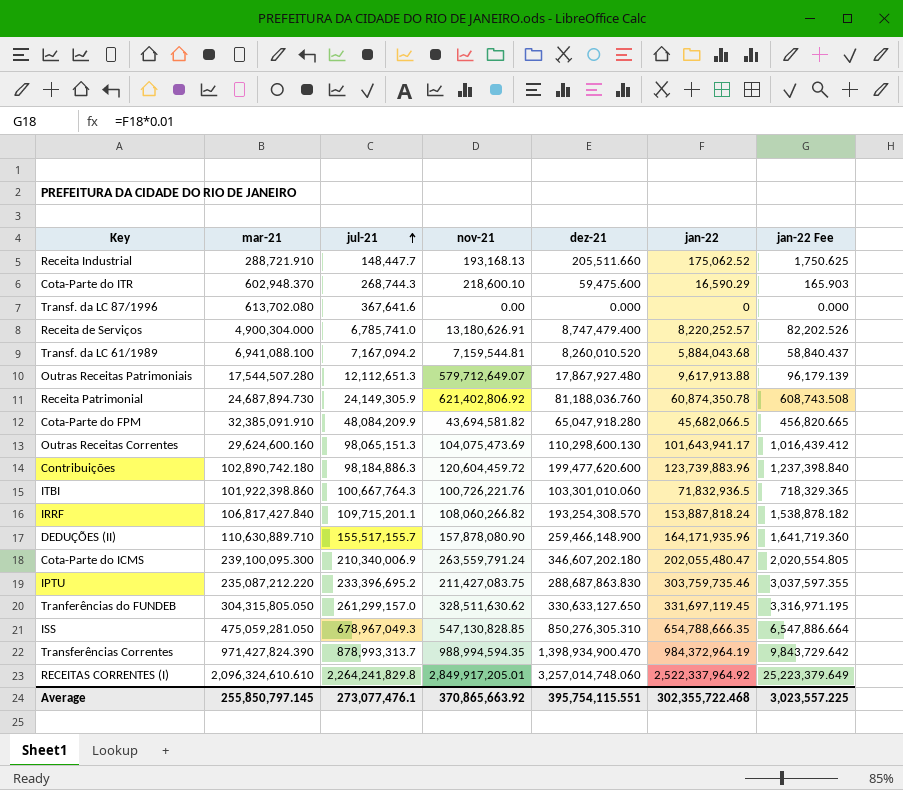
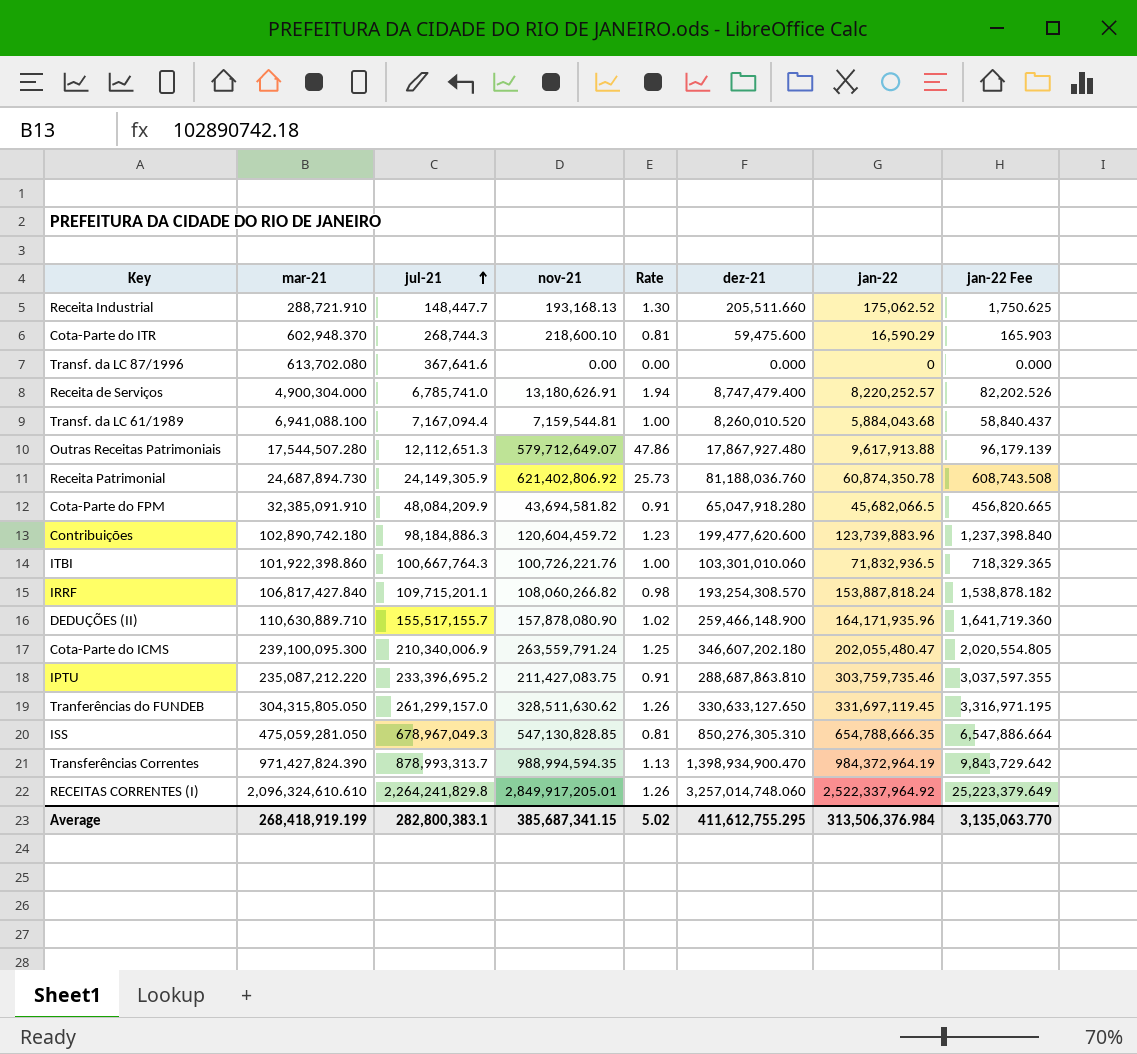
column Rate | formula: none -> [nov-21] / [jul-21]
row Outras Receitas Correntes: 29,624,600.160 | 98,065,151.3 | 104,075,473.69 | 110,298,600.130 | 101,643,941.17 | 1,016,439.412 -> none
Transf. da LC 61/1989 | jul-21: 7,167,094.2 -> 7,167,094.4
IPTU | dez-21: 288,687,863.830 -> 288,687,863.810
Average | mar-21: 255,850,797.145 -> 268,418,919.199
Average | jul-21: 273,077,476.1 -> 282,800,383.1
Average | nov-21: 370,865,663.92 -> 385,687,341.15
Average | dez-21: 395,754,115.551 -> 411,612,755.295
Average | jan-22: 302,355,722.468 -> 313,506,376.984
Average | jan-22 Fee: 3,023,557.225 -> 3,135,063.770

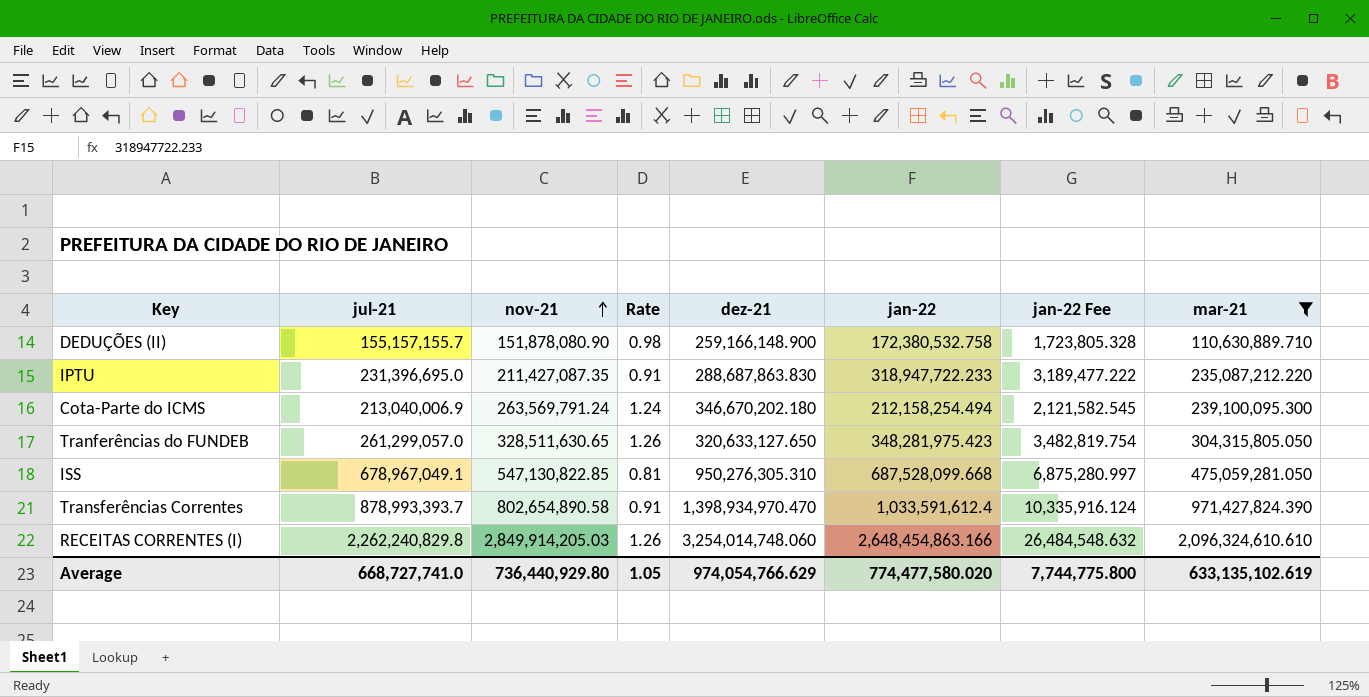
filter: none -> mar-21 >= 110,630,889.710
row order: jul-21 ascending -> nov-21 ascending
column mar-21 | position: 2 -> 8
DEDUÇÕES (II) | jul-21: 155,517,155.7 -> 155,157,155.7
DEDUÇÕES (II) | nov-21: 157,878,080.90 -> 151,878,080.90
DEDUÇÕES (II) | Rate: 1.02 -> 0.98
DEDUÇÕES (II) | dez-21: 259,466,148.900 -> 259,166,148.900
DEDUÇÕES (II) | jan-22: 164,171,935.96 -> 172,380,532.758
DEDUÇÕES (II) | jan-22 Fee: 1,641,719.360 -> 1,723,805.328
IPTU | jul-21: 233,396,695.2 -> 231,396,695.0
IPTU | nov-21: 211,427,083.75 -> 211,427,087.35
IPTU | dez-21: 288,687,863.810 -> 288,687,863.830
IPTU | jan-22: 303,759,735.46 -> 318,947,722.233
IPTU | jan-22 Fee: 3,037,597.355 -> 3,189,477.222
Cota-Parte do ICMS | jul-21: 210,340,006.9 -> 213,040,006.9
Cota-Parte do ICMS | nov-21: 263,559,791.24 -> 263,569,791.24
Cota-Parte do ICMS | Rate: 1.25 -> 1.24
Cota-Parte do ICMS | dez-21: 346,607,202.180 -> 346,670,202.180
Cota-Parte do ICMS | jan-22: 202,055,480.47 -> 212,158,254.494
Cota-Parte do ICMS | jan-22 Fee: 2,020,554.805 -> 2,121,582.545
Tranferências do FUNDEB | jul-21: 261,299,157.0 -> 261,299,057.0
Tranferências do FUNDEB | nov-21: 328,511,630.62 -> 328,511,630.65
Tranferências do FUNDEB | dez-21: 330,633,127.650 -> 320,633,127.650
Tranferências do FUNDEB | jan-22: 331,697,119.45 -> 348,281,975.423
Tranferências do FUNDEB | jan-22 Fee: 3,316,971.195 -> 3,482,819.754
ISS | jul-21: 678,967,049.3 -> 678,967,049.1
ISS | nov-21: 547,130,828.85 -> 547,130,822.85
ISS | dez-21: 850,276,305.310 -> 950,276,305.310
ISS | jan-22: 654,788,666.35 -> 687,528,099.668
ISS | jan-22 Fee: 6,547,886.664 -> 6,875,280.997
Transferências Correntes | jul-21: 878,993,313.7 -> 878,993,393.7
Transferências Correntes | nov-21: 988,994,594.35 -> 802,654,890.58
Transferências Correntes | Rate: 1.13 -> 0.91
Transferências Correntes | dez-21: 1,398,934,900.470 -> 1,398,934,970.470
Transferências Correntes | jan-22: 984,372,964.19 -> 1,033,591,612.4
Transferências Correntes | jan-22 Fee: 9,843,729.642 -> 10,335,916.124
RECEITAS CORRENTES (I) | jul-21: 2,264,241,829.8 -> 2,262,240,829.8
RECEITAS CORRENTES (I) | nov-21: 2,849,917,205.01 -> 2,849,914,205.03
RECEITAS CORRENTES (I) | dez-21: 3,257,014,748.060 -> 3,254,014,748.060
RECEITAS CORRENTES (I) | jan-22: 2,522,337,964.92 -> 2,648,454,863.166
RECEITAS CORRENTES (I) | jan-22 Fee: 25,223,379.649 -> 26,484,548.632
Average | jul-21: 282,800,383.1 -> 668,727,741.0
Average | nov-21: 385,687,341.15 -> 736,440,929.80
Average | Rate: 5.02 -> 1.05
Average | dez-21: 411,612,755.295 -> 974,054,766.629
Average | jan-22: 313,506,376.984 -> 774,477,580.020
Average | jan-22 Fee: 3,135,063.770 -> 7,744,775.800
Average | mar-21: 268,418,919.199 -> 633,135,102.619

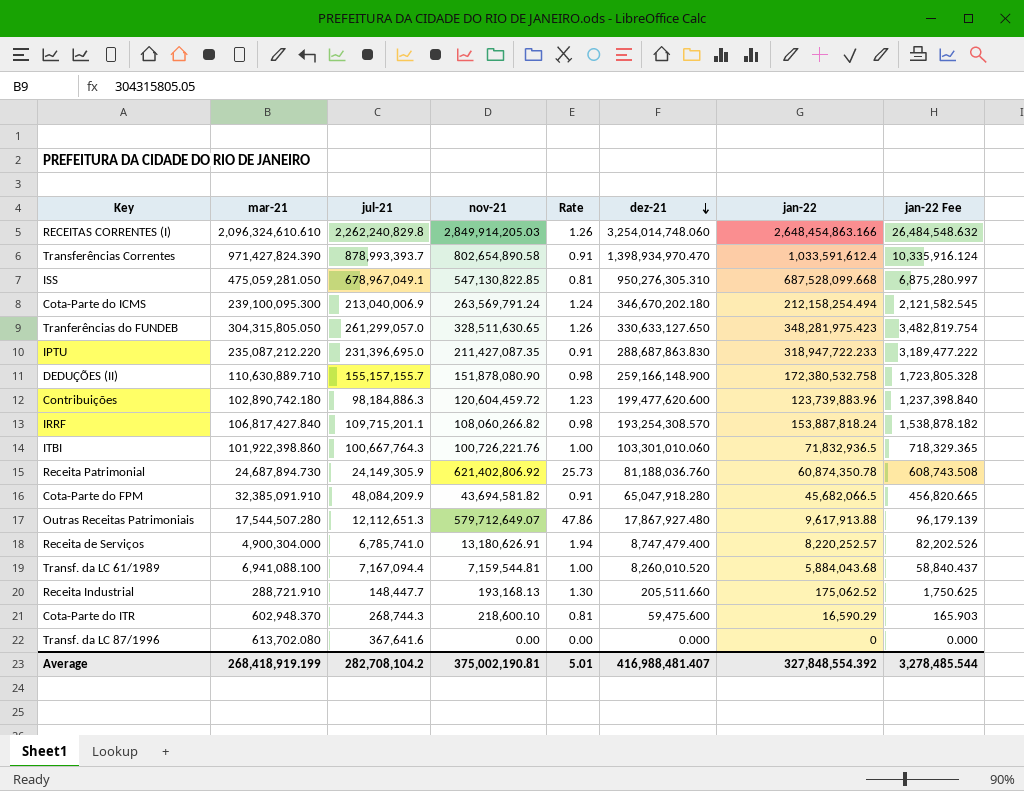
filter: mar-21 >= 110,630,889.710 -> none
row order: nov-21 ascending -> dez-21 descending
column mar-21 | position: 8 -> 2
Tranferências do FUNDEB | dez-21: 320,633,127.650 -> 330,633,127.650
Average | mar-21: 633,135,102.619 -> 268,418,919.199
Average | jul-21: 668,727,741.0 -> 282,708,104.2
Average | nov-21: 736,440,929.80 -> 375,002,190.81
Average | Rate: 1.05 -> 5.01
Average | dez-21: 974,054,766.629 -> 416,988,481.407
Average | jan-22: 774,477,580.020 -> 327,848,554.392
Average | jan-22 Fee: 7,744,775.800 -> 3,278,485.544

